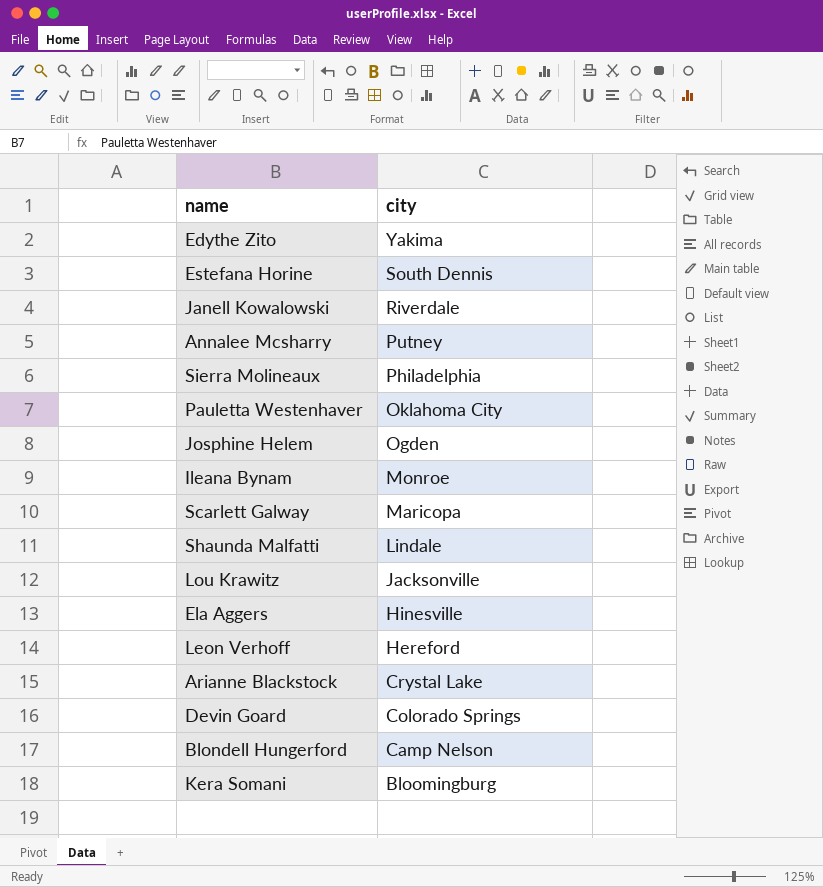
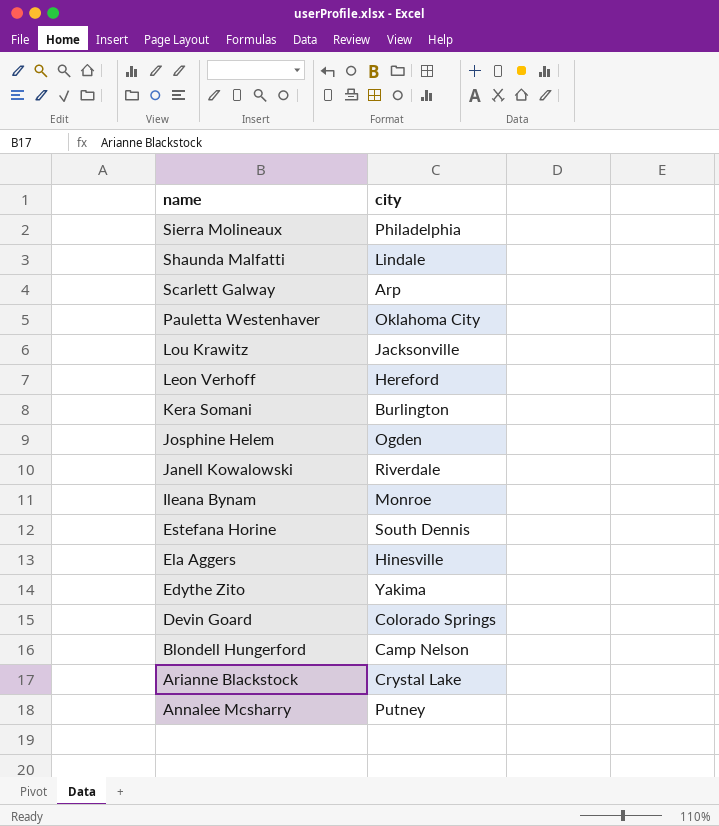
row order: city descending -> name descending
Scarlett Galway | city: Maricopa -> Arp
Kera Somani | city: Bloomingburg -> Burlington

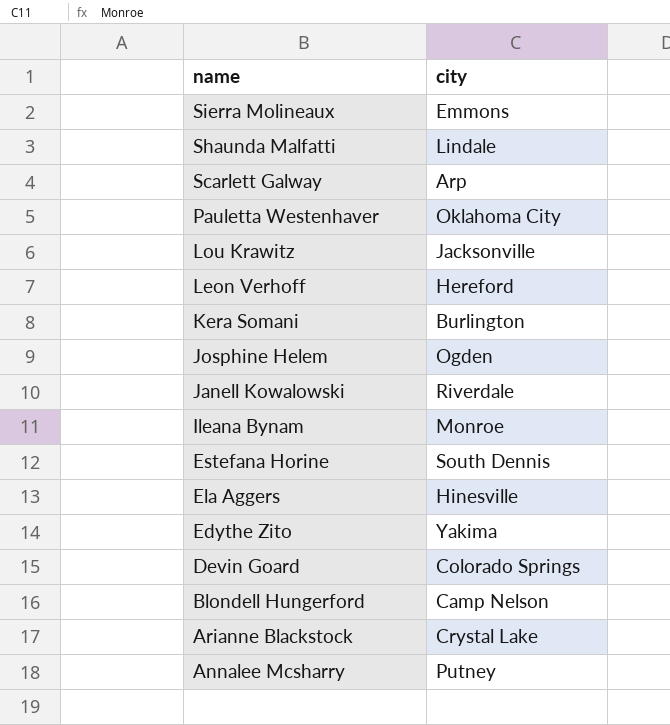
Sierra Molineaux | city: Philadelphia -> Emmons

